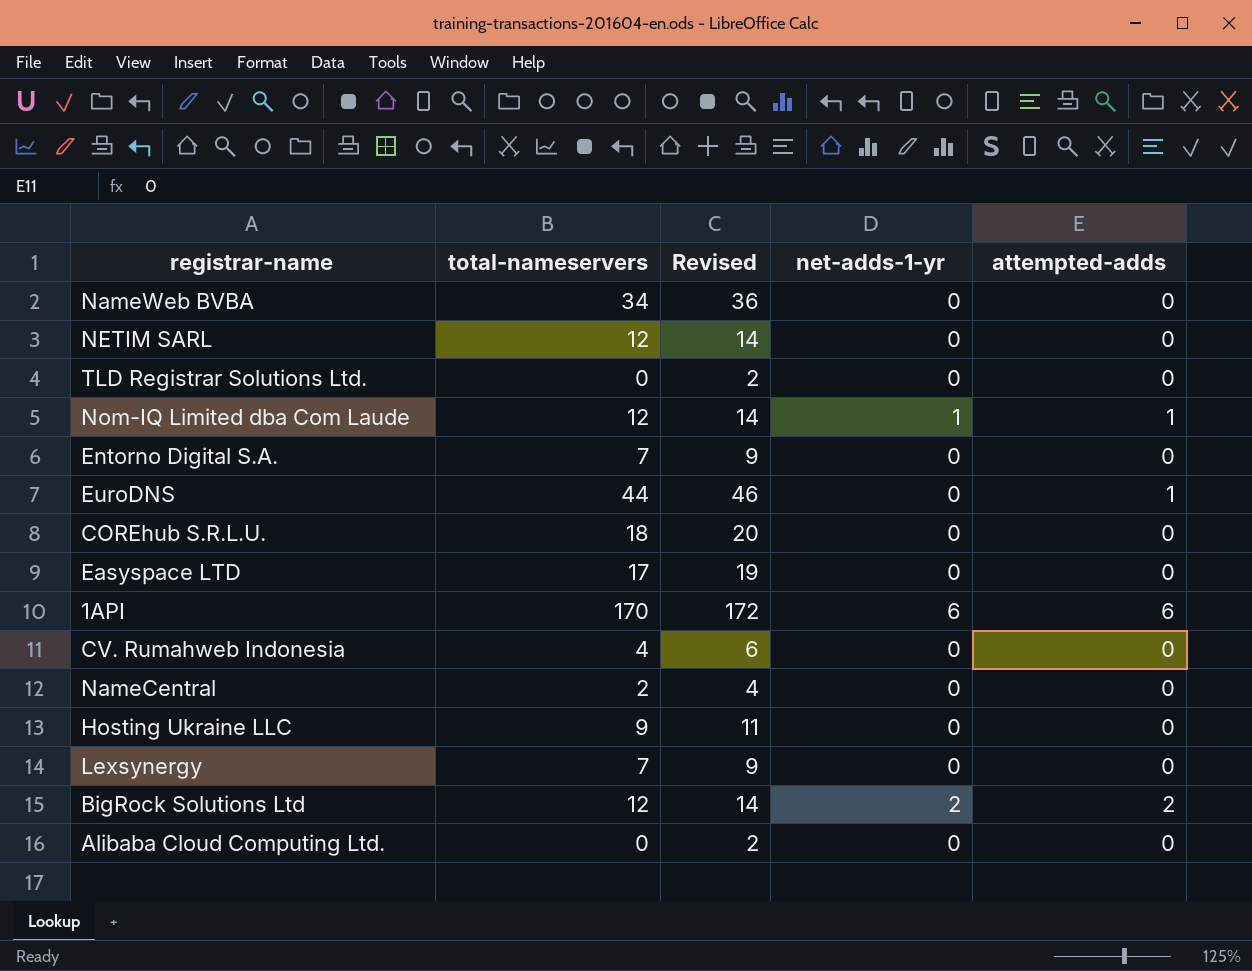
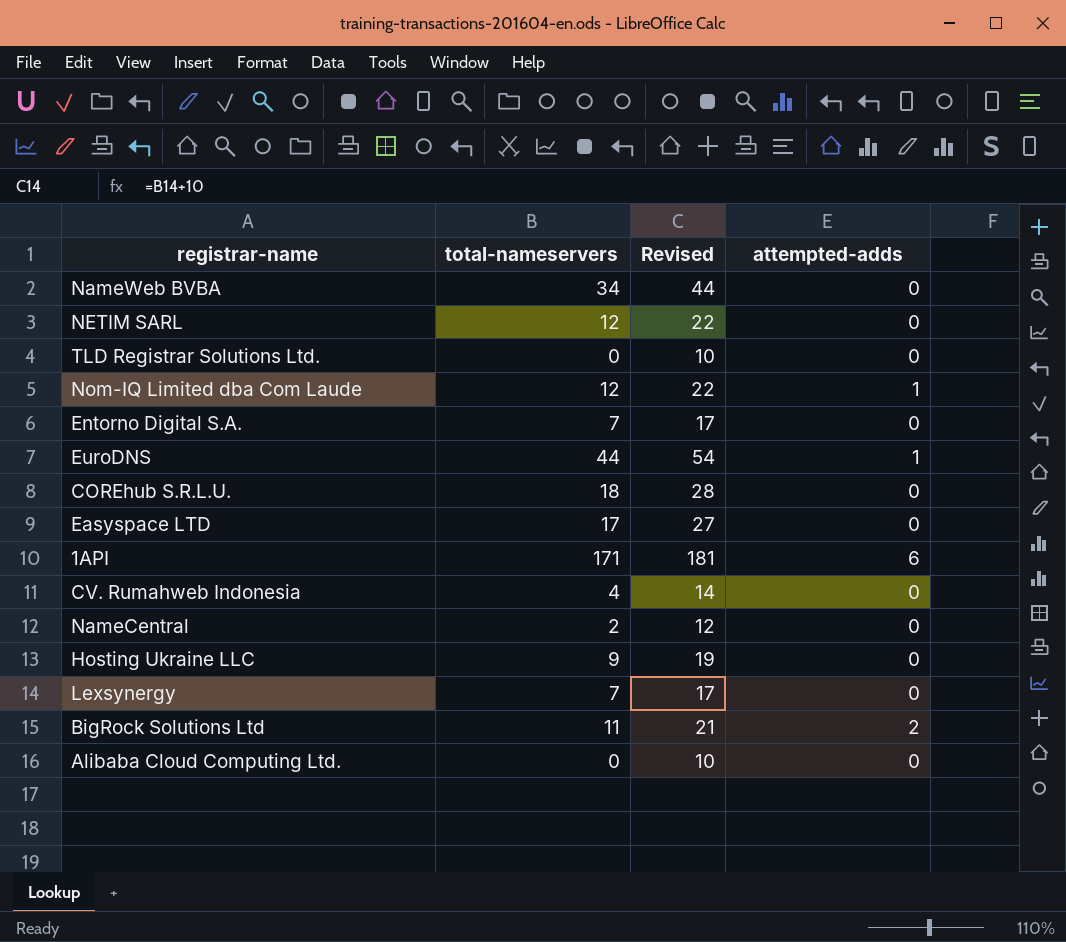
column net-adds-1-yr | position: 4 -> none
column Revised | formula: [total-nameservers] + 2 -> [total-nameservers] + 10
1API | total-nameservers: 170 -> 171
BigRock Solutions Ltd | total-nameservers: 12 -> 11

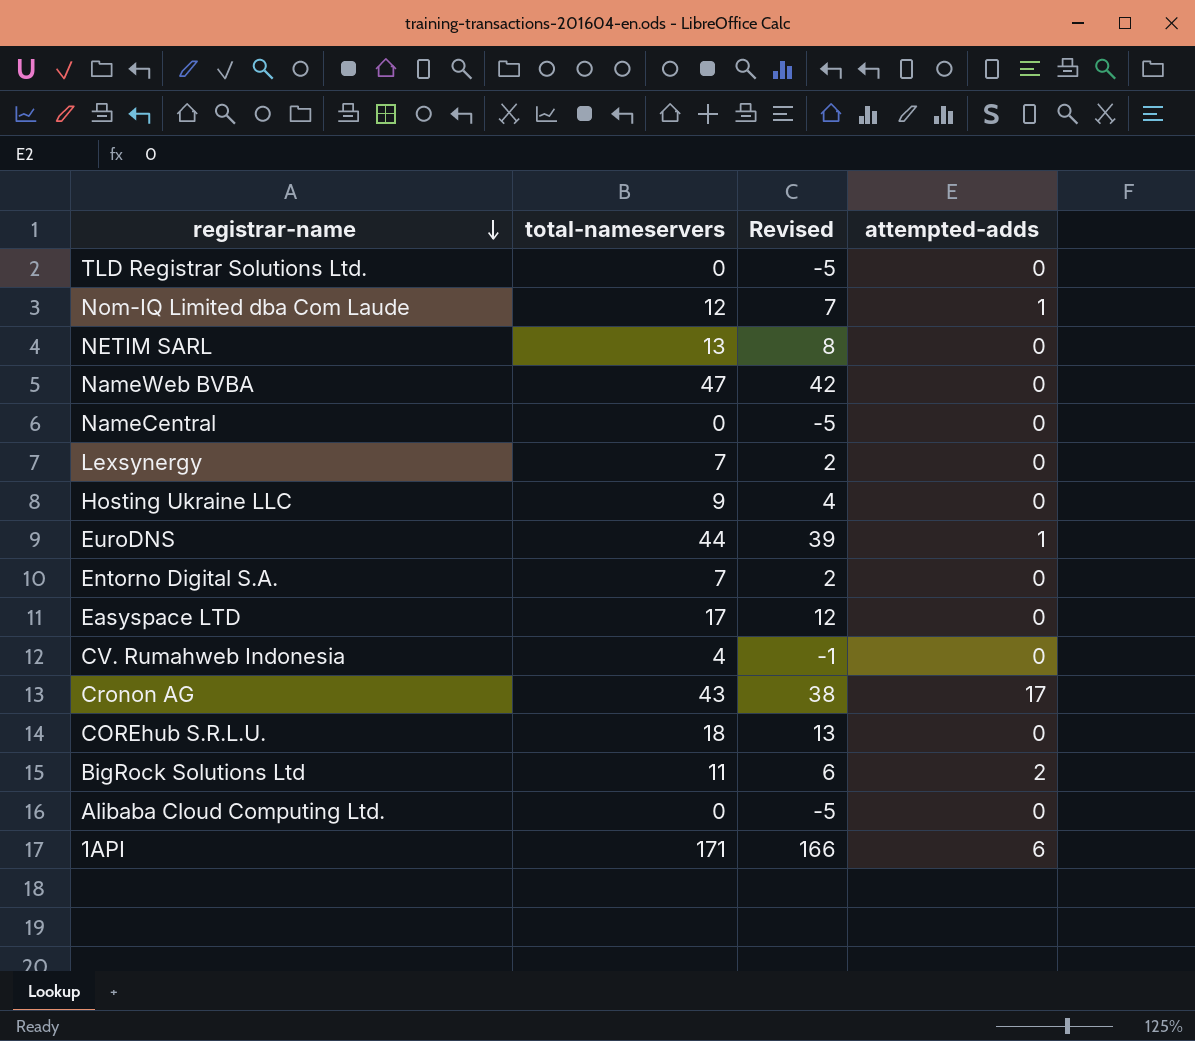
row order: none -> registrar-name descending
column Revised | formula: [total-nameservers] + 10 -> [total-nameservers] - 5
NETIM SARL | total-nameservers: 12 -> 13
NameWeb BVBA | total-nameservers: 34 -> 47
NameCentral | total-nameservers: 2 -> 0
row Cronon AG: none -> 43 | 38 | 17

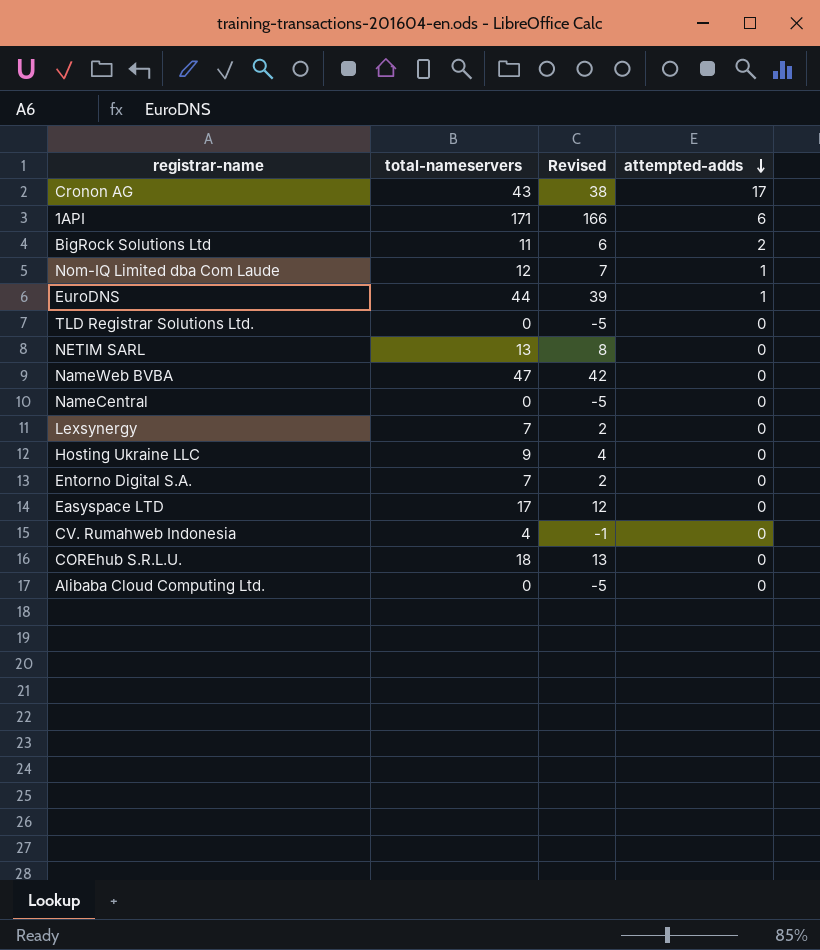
row order: registrar-name descending -> attempted-adds descending

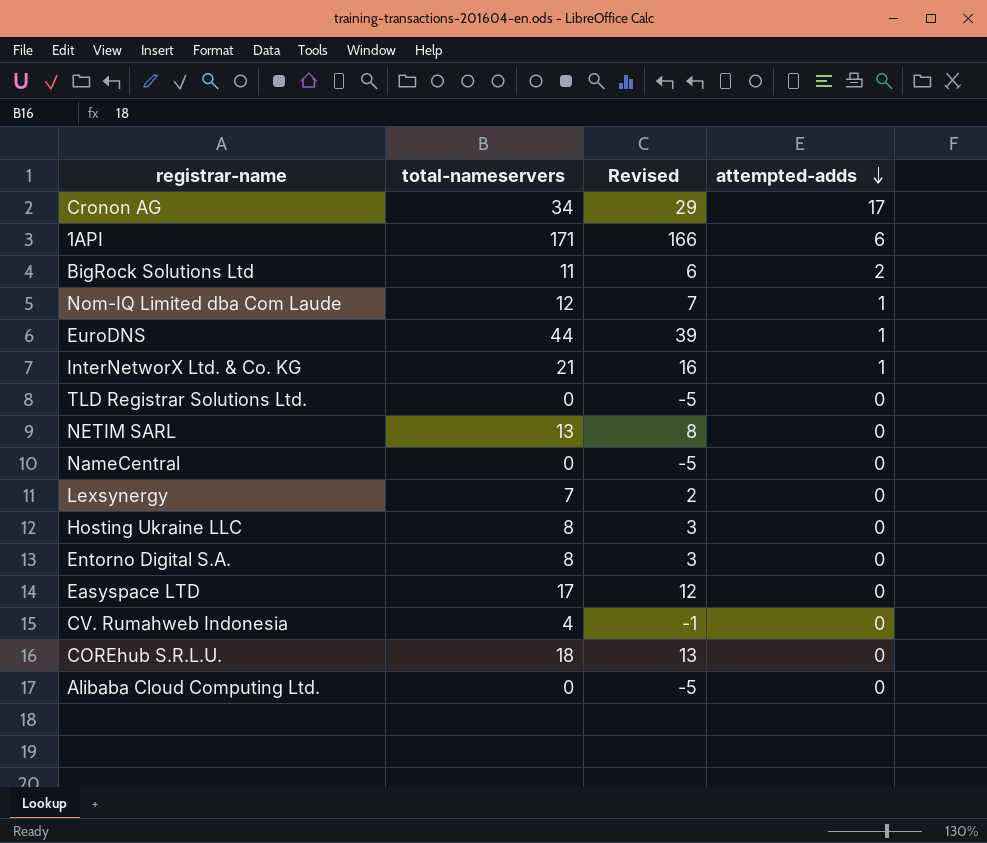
row NameWeb BVBA: 47 | 42 | 0 -> none
Cronon AG | total-nameservers: 43 -> 34
Cronon AG | Revised: 38 -> 29
row InterNetworX Ltd. & Co. KG: none -> 21 | 16 | 1
Hosting Ukraine LLC | total-nameservers: 9 -> 8
Hosting Ukraine LLC | Revised: 4 -> 3
Entorno Digital S.A. | total-nameservers: 7 -> 8
Entorno Digital S.A. | Revised: 2 -> 3

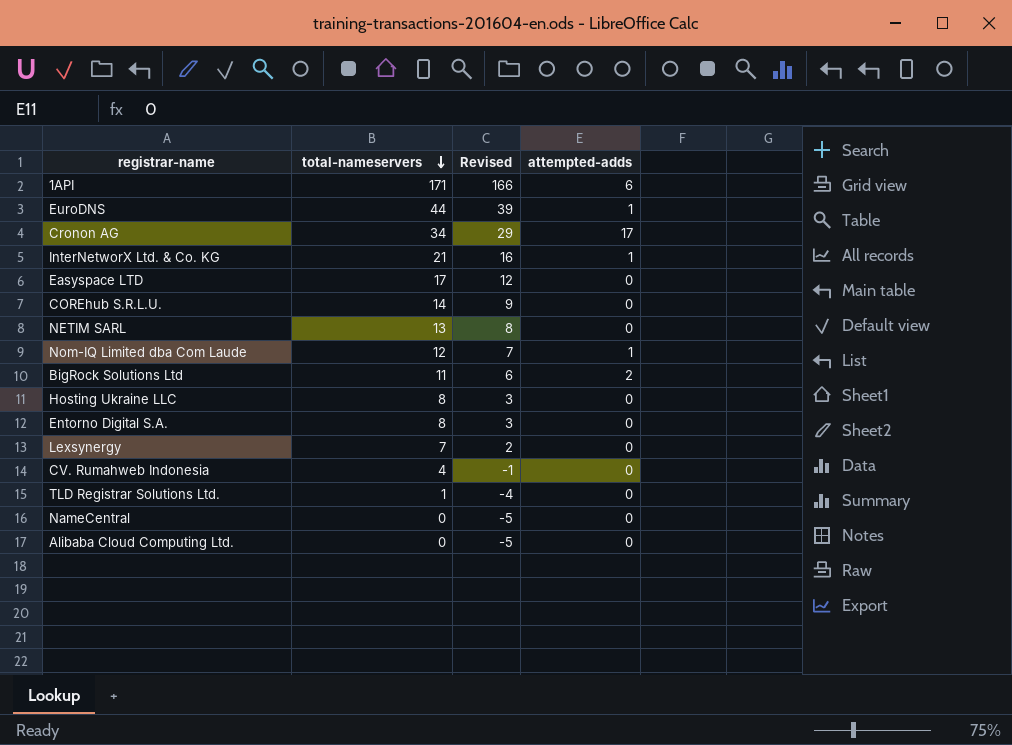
row order: attempted-adds descending -> total-nameservers descending
COREhub S.R.L.U. | total-nameservers: 18 -> 14
COREhub S.R.L.U. | Revised: 13 -> 9
TLD Registrar Solutions Ltd. | total-nameservers: 0 -> 1
TLD Registrar Solutions Ltd. | Revised: -5 -> -4

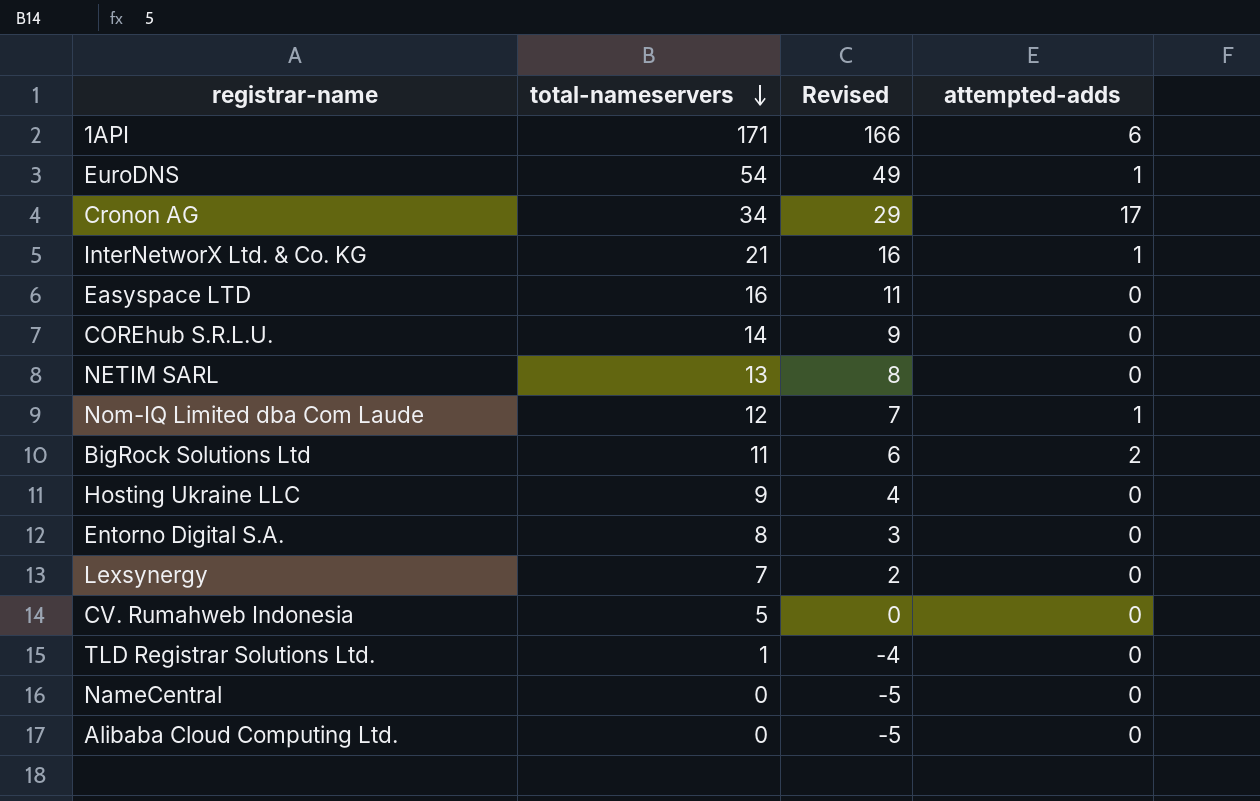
EuroDNS | total-nameservers: 44 -> 54
EuroDNS | Revised: 39 -> 49
Easyspace LTD | total-nameservers: 17 -> 16
Easyspace LTD | Revised: 12 -> 11
Hosting Ukraine LLC | total-nameservers: 8 -> 9
Hosting Ukraine LLC | Revised: 3 -> 4
CV. Rumahweb Indonesia | total-nameservers: 4 -> 5
CV. Rumahweb Indonesia | Revised: -1 -> 0

